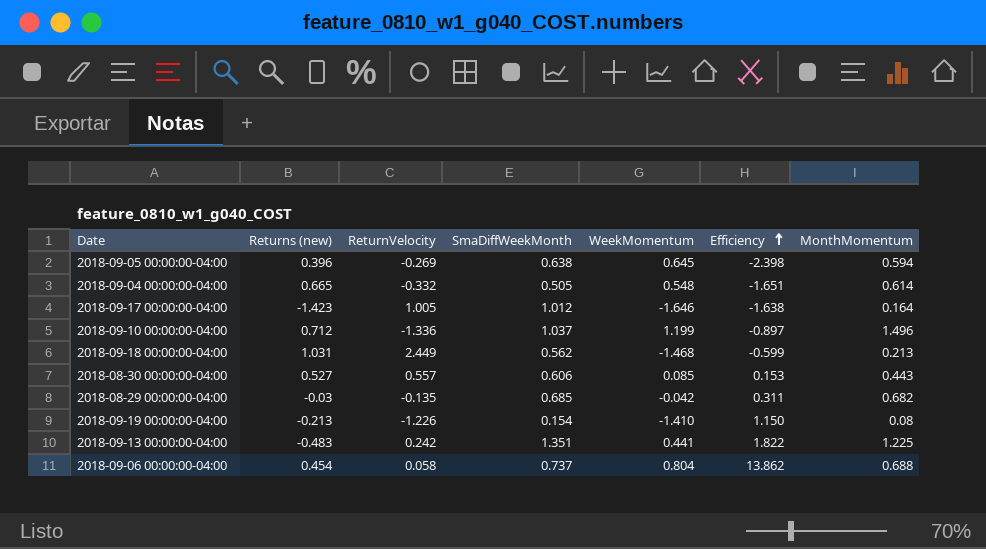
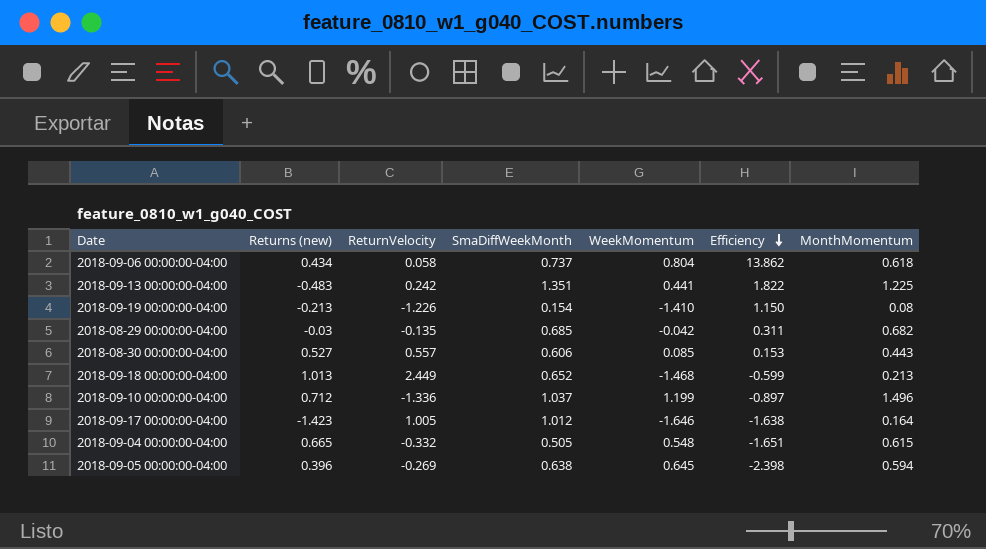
row order: Efficiency ascending -> Efficiency descending
2018-09-06 00:00:00-04:00 | Returns (new): 0.454 -> 0.434
2018-09-06 00:00:00-04:00 | MonthMomentum: 0.688 -> 0.618
2018-09-18 00:00:00-04:00 | Returns (new): 1.031 -> 1.013
2018-09-18 00:00:00-04:00 | SmaDiffWeekMonth: 0.562 -> 0.652
2018-09-04 00:00:00-04:00 | MonthMomentum: 0.614 -> 0.615

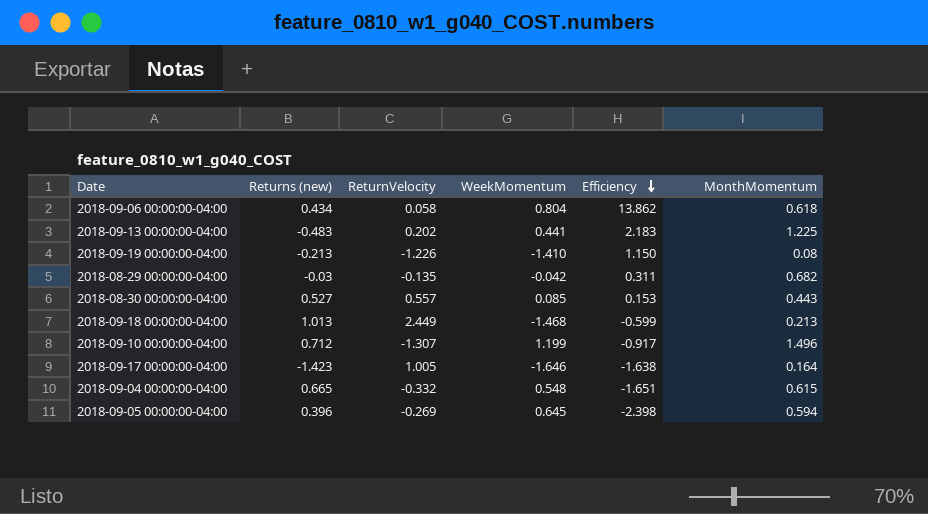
column SmaDiffWeekMonth | position: 4 -> none
2018-09-13 00:00:00-04:00 | ReturnVelocity: 0.242 -> 0.202
2018-09-13 00:00:00-04:00 | Efficiency: 1.822 -> 2.183
2018-09-10 00:00:00-04:00 | ReturnVelocity: -1.336 -> -1.307
2018-09-10 00:00:00-04:00 | Efficiency: -0.897 -> -0.917

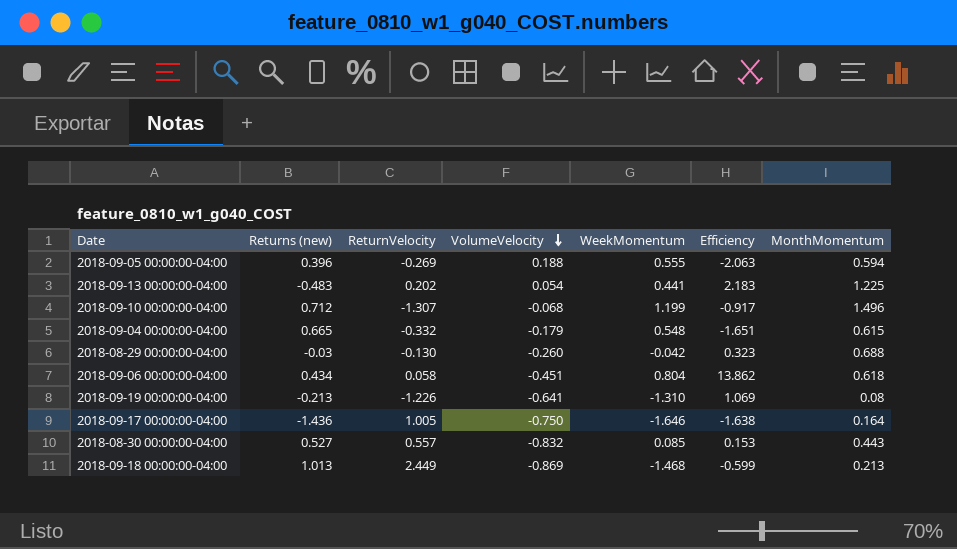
row order: Efficiency descending -> VolumeVelocity descending
column VolumeVelocity | position: none -> 4
2018-09-05 00:00:00-04:00 | WeekMomentum: 0.645 -> 0.555
2018-09-05 00:00:00-04:00 | Efficiency: -2.398 -> -2.063
2018-08-29 00:00:00-04:00 | ReturnVelocity: -0.135 -> -0.130
2018-08-29 00:00:00-04:00 | Efficiency: 0.311 -> 0.323
2018-08-29 00:00:00-04:00 | MonthMomentum: 0.682 -> 0.688
2018-09-19 00:00:00-04:00 | WeekMomentum: -1.410 -> -1.310
2018-09-19 00:00:00-04:00 | Efficiency: 1.150 -> 1.069
2018-09-17 00:00:00-04:00 | Returns (new): -1.423 -> -1.436

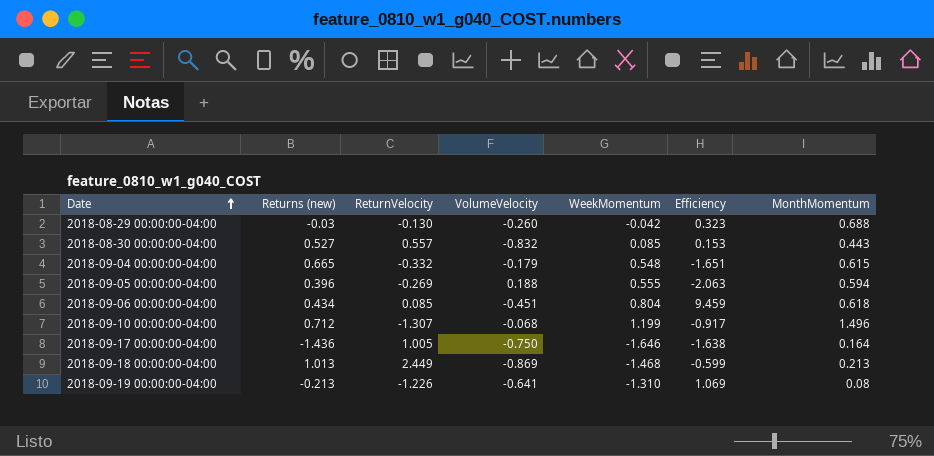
row order: VolumeVelocity descending -> Date ascending
row 2018-09-13 00:00:00-04:00: -0.483 | 0.202 | 0.054 | 0.441 | 2.183 | 1.225 -> none
2018-09-06 00:00:00-04:00 | ReturnVelocity: 0.058 -> 0.085
2018-09-06 00:00:00-04:00 | Efficiency: 13.862 -> 9.459

